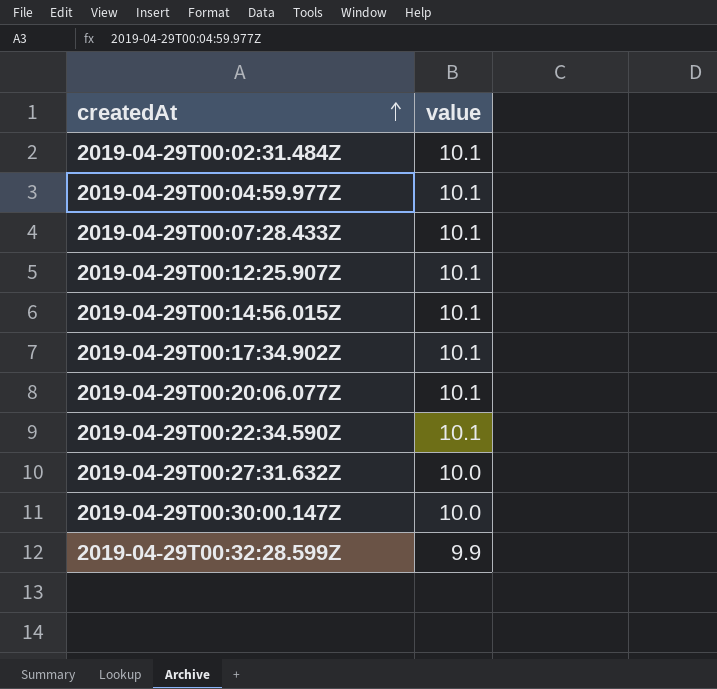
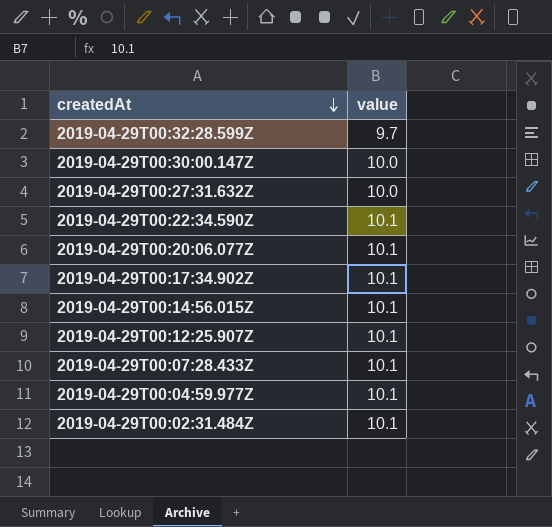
row order: createdAt ascending -> createdAt descending
2019-04-29T00:32:28.599Z | value: 9.9 -> 9.7

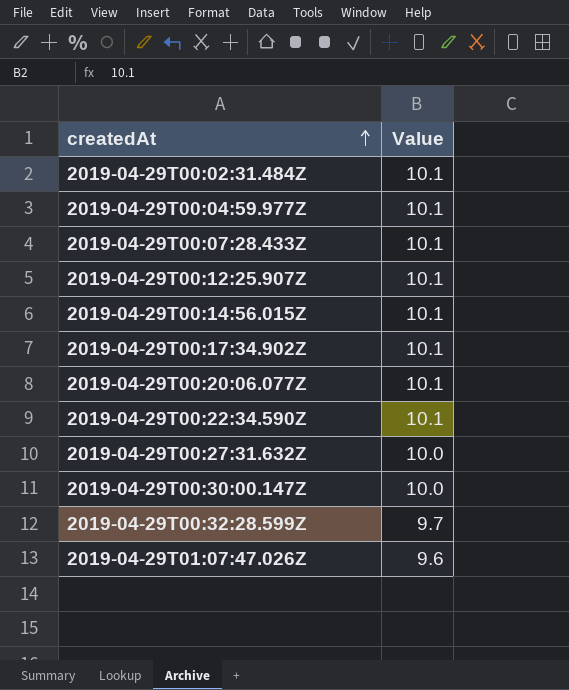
row order: createdAt descending -> createdAt ascending
column name: value -> Value
row 2019-04-29T01:07:47.026Z: none -> 9.6

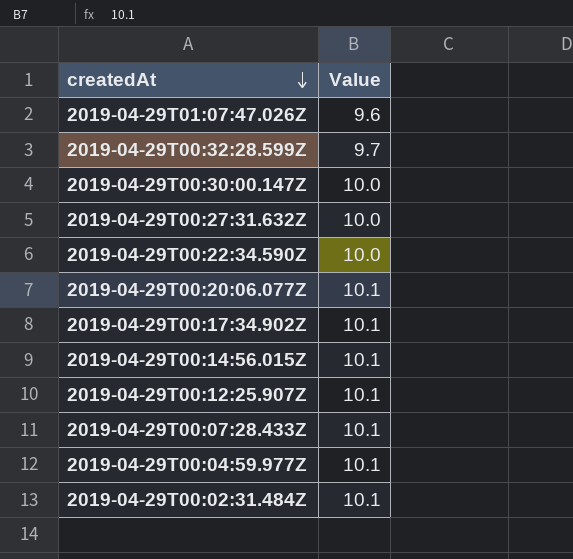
row order: createdAt ascending -> createdAt descending
2019-04-29T00:22:34.590Z | Value: 10.1 -> 10.0

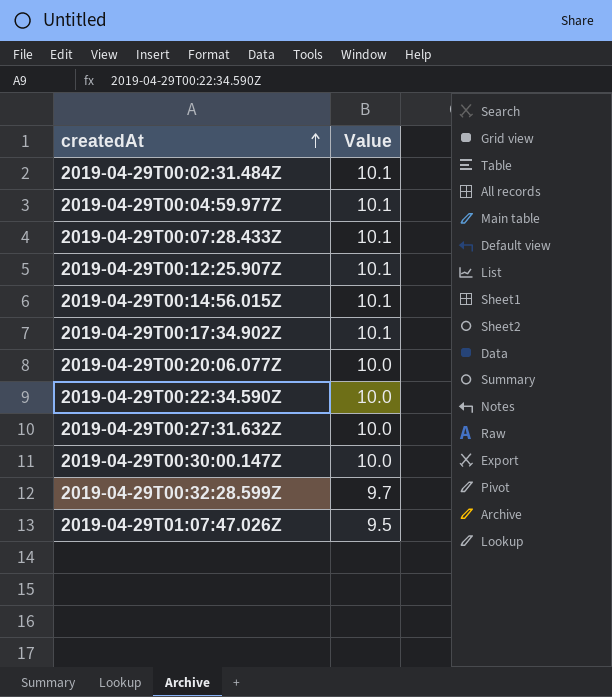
row order: createdAt descending -> createdAt ascending
2019-04-29T00:20:06.077Z | Value: 10.1 -> 10.0
2019-04-29T01:07:47.026Z | Value: 9.6 -> 9.5

